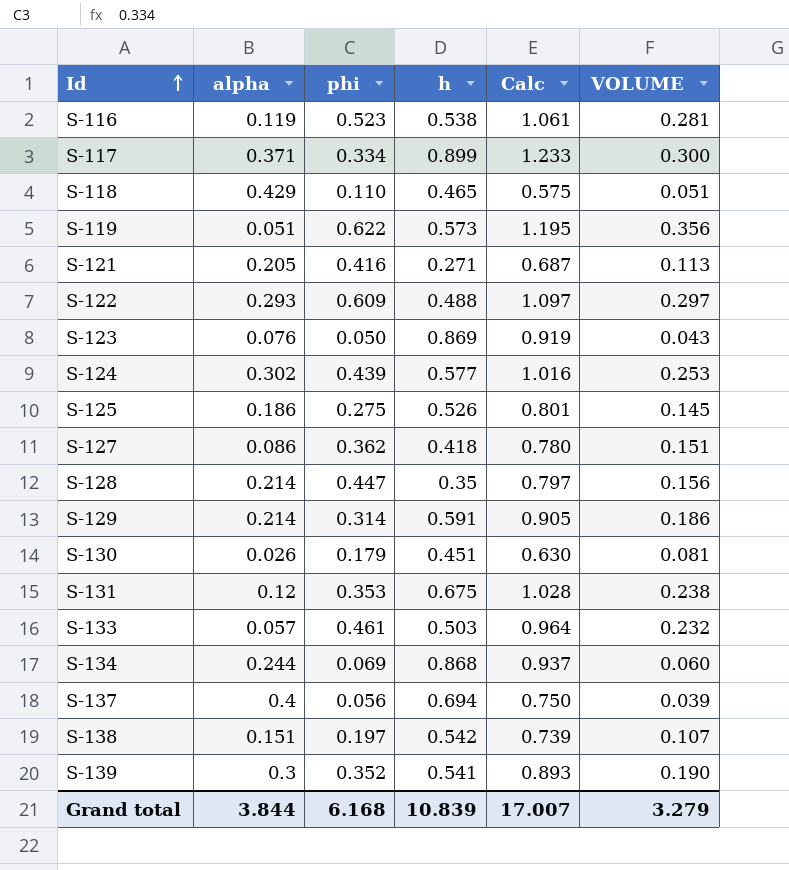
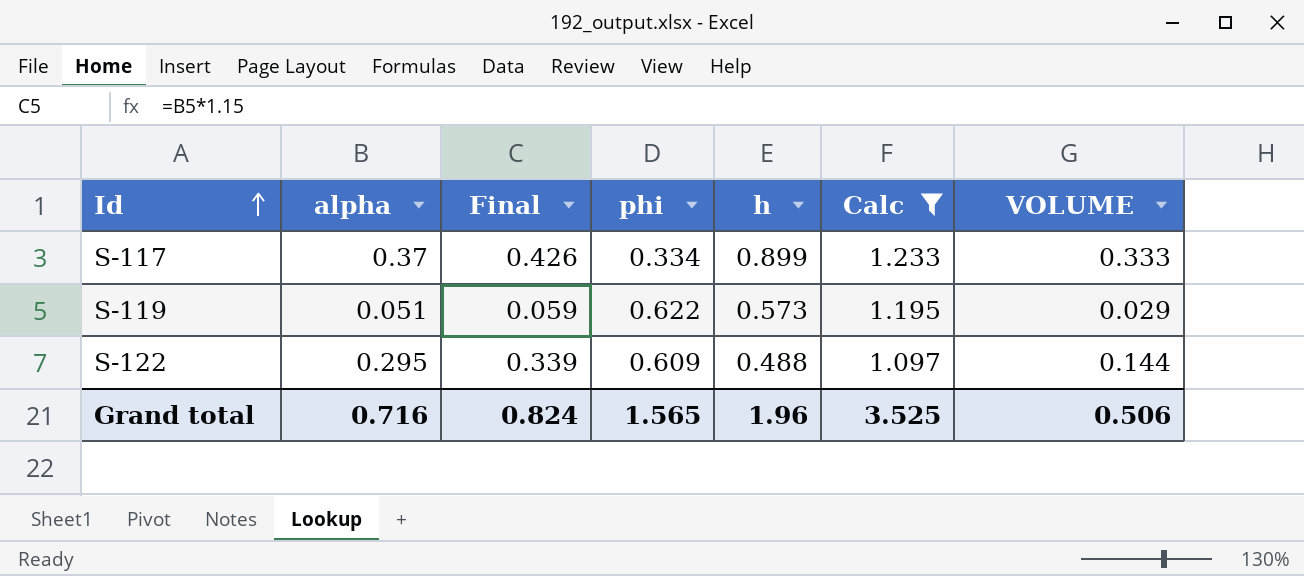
filter: none -> Calc >= 1.097
column Final | formula: none -> [alpha] * 1.15
column VOLUME | formula: [phi] * [h] -> [alpha] * [h]
S-117 | alpha: 0.371 -> 0.37
S-122 | alpha: 0.293 -> 0.295
Grand total | alpha: 3.844 -> 0.716
Grand total | phi: 6.168 -> 1.565
Grand total | h: 10.839 -> 1.96
Grand total | Calc: 17.007 -> 3.525
Grand total | VOLUME: 3.279 -> 0.506

